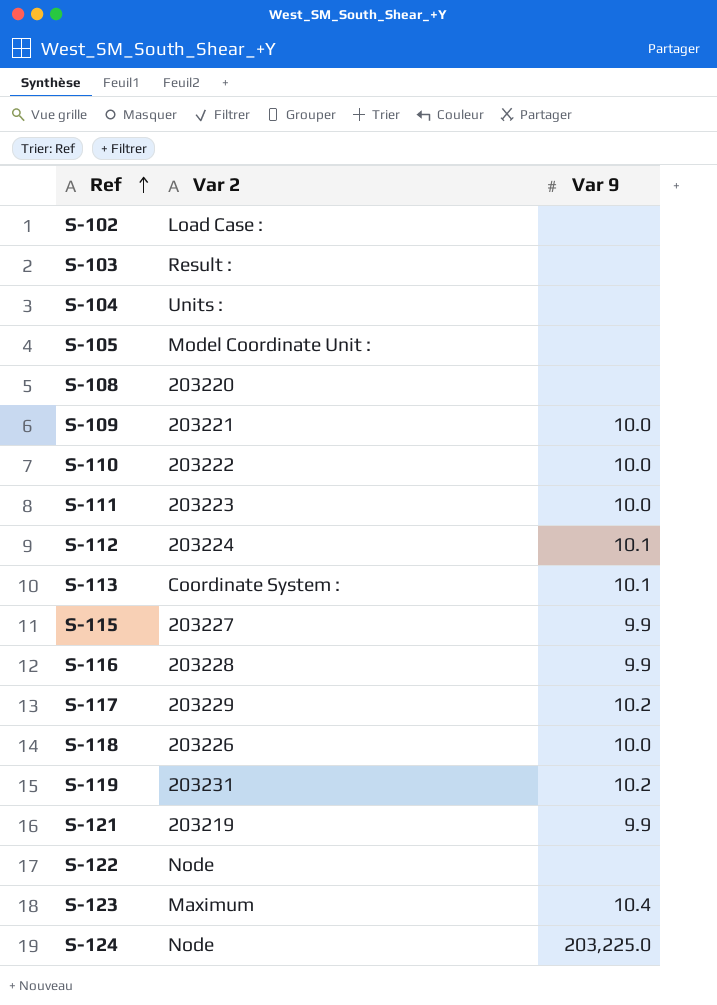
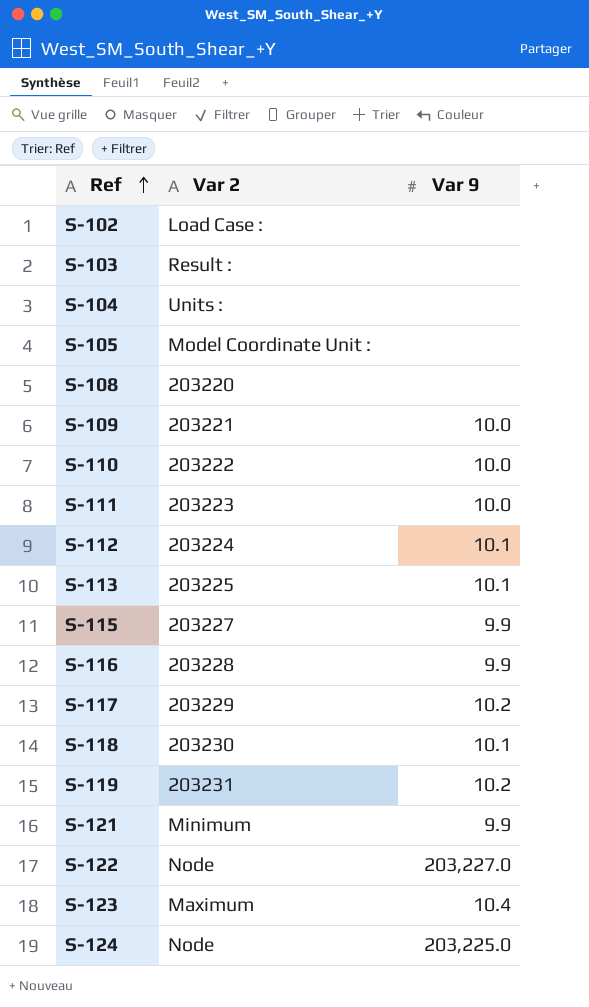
S-113 | Var 2: Coordinate System : -> 203225
S-118 | Var 2: 203226 -> 203230
S-118 | Var 9: 10.0 -> 10.1
S-121 | Var 2: 203219 -> Minimum
S-122 | Var 9: none -> 203,227.0

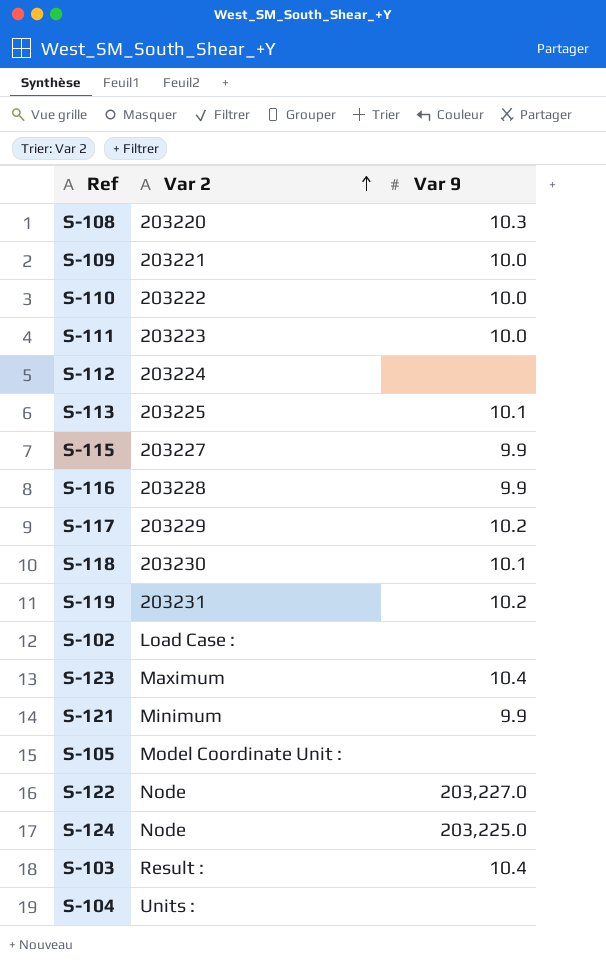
row order: Ref ascending -> Var 2 ascending
S-108 | Var 9: none -> 10.3
S-112 | Var 9: 10.1 -> none
S-103 | Var 9: none -> 10.4

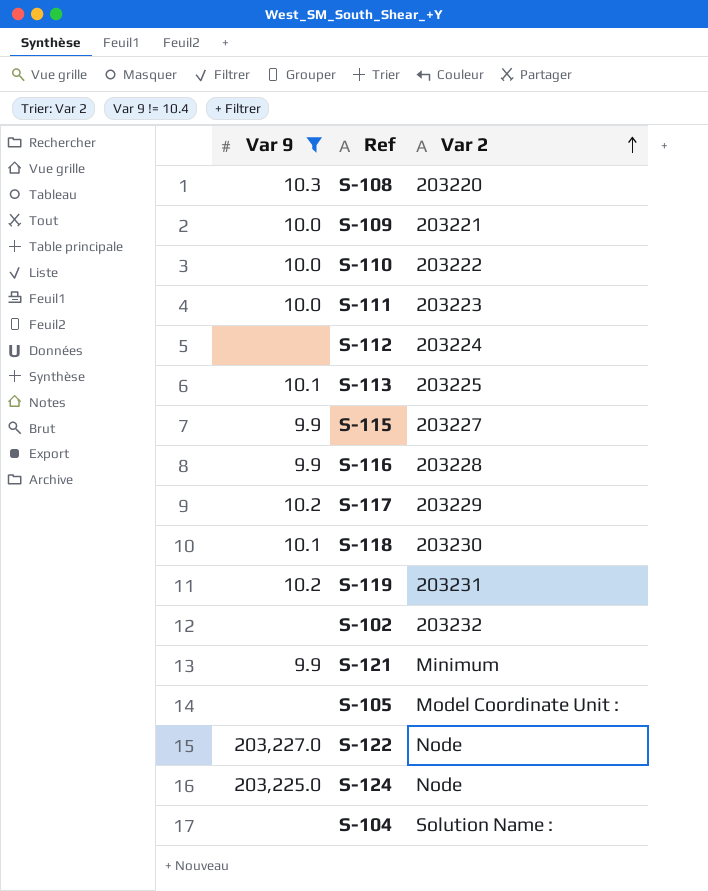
filter: none -> Var 9 != 10.4
column Var 9 | position: 3 -> 1
S-102 | Var 2: Load Case : -> 203232
S-104 | Var 2: Units : -> Solution Name :

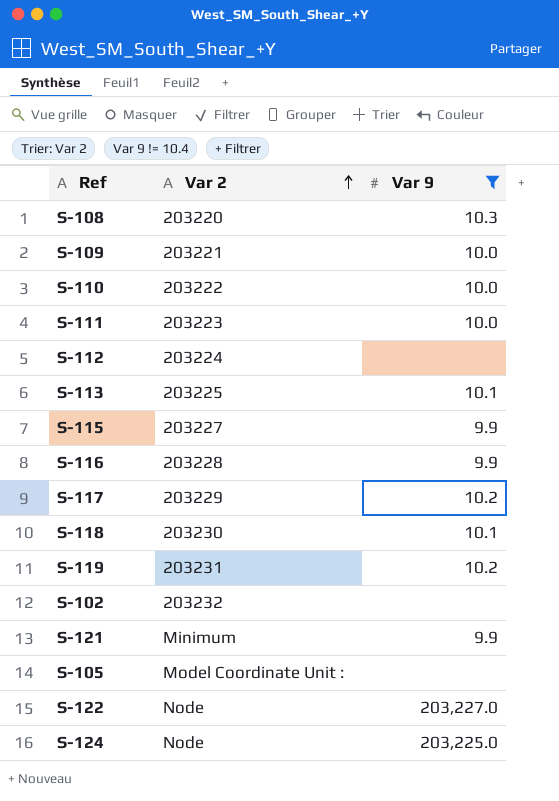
column Var 9 | position: 1 -> 3
row S-104: none | Solution Name : -> none

